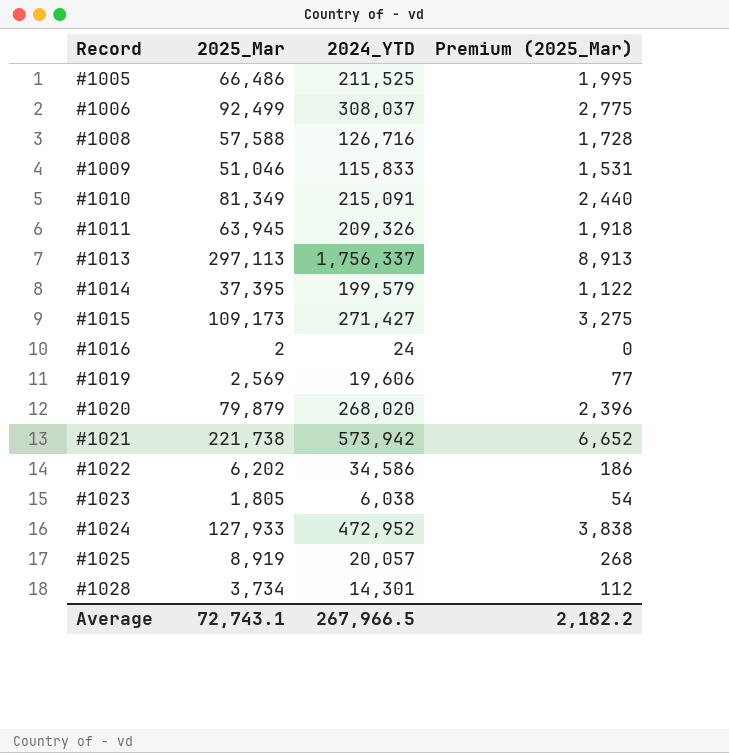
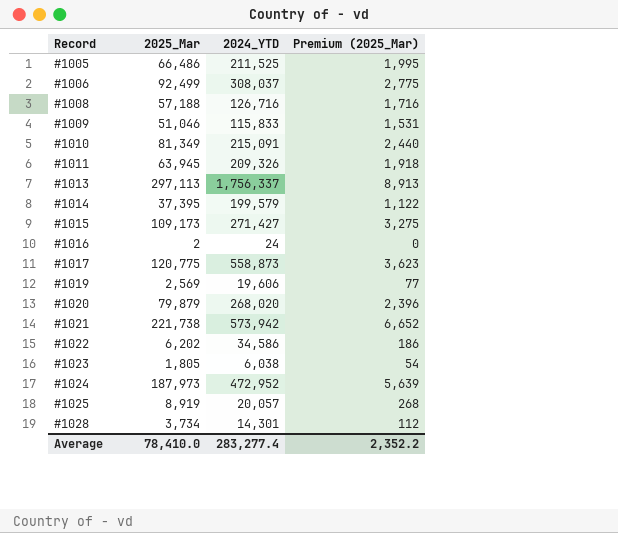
#1008 | 2025_Mar: 57,588 -> 57,188
#1008 | Premium (2025_Mar): 1,728 -> 1,716
row #1017: none -> 120,775 | 558,873 | 3,623
#1024 | 2025_Mar: 127,933 -> 187,973
#1024 | Premium (2025_Mar): 3,838 -> 5,639
Average | 2025_Mar: 72,743.1 -> 78,410.0
Average | 2024_YTD: 267,966.5 -> 283,277.4
Average | Premium (2025_Mar): 2,182.2 -> 2,352.2

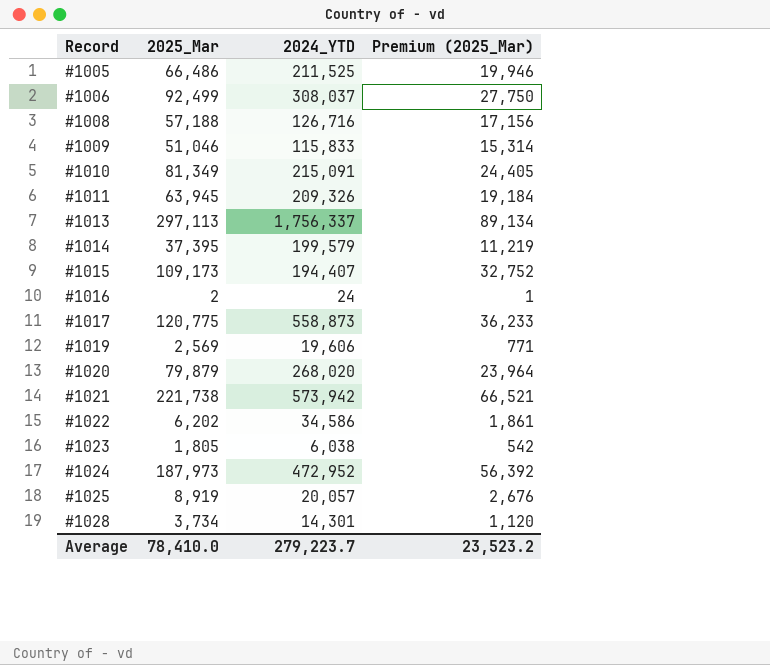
column Premium (2025_Mar) | formula: [2025_Mar] * 0.03 -> [2025_Mar] * 0.3
#1015 | 2024_YTD: 271,427 -> 194,407
Average | 2024_YTD: 283,277.4 -> 279,223.7
Average | Premium (2025_Mar): 2,352.2 -> 23,523.2

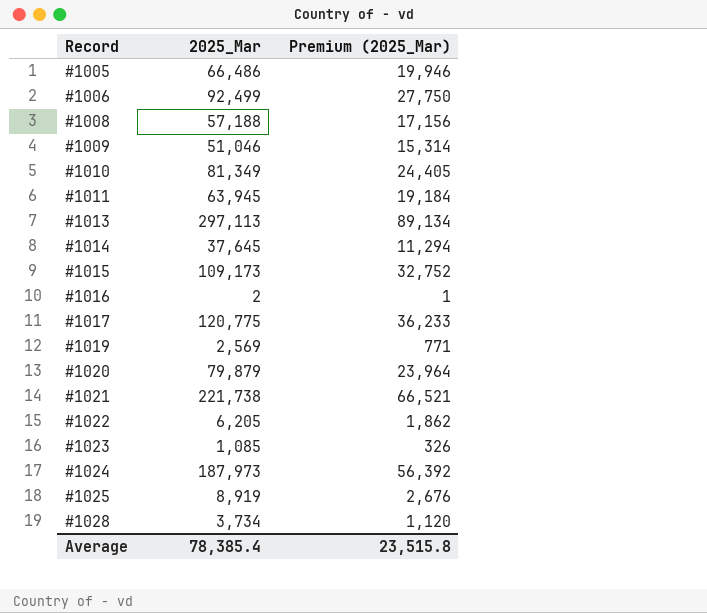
column 2024_YTD | position: 3 -> none
#1014 | 2025_Mar: 37,395 -> 37,645
#1014 | Premium (2025_Mar): 11,219 -> 11,294
#1022 | 2025_Mar: 6,202 -> 6,205
#1022 | Premium (2025_Mar): 1,861 -> 1,862
#1023 | 2025_Mar: 1,805 -> 1,085
#1023 | Premium (2025_Mar): 542 -> 326
Average | 2025_Mar: 78,410.0 -> 78,385.4
Average | Premium (2025_Mar): 23,523.2 -> 23,515.8

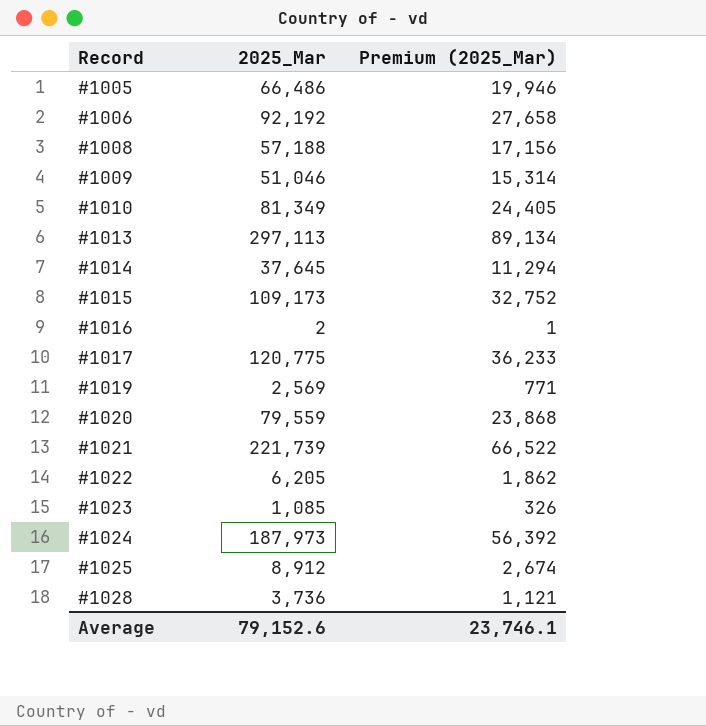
row #1011: 63,945 | 19,184 -> none
#1006 | 2025_Mar: 92,499 -> 92,192
#1006 | Premium (2025_Mar): 27,750 -> 27,658
#1020 | 2025_Mar: 79,879 -> 79,559
#1020 | Premium (2025_Mar): 23,964 -> 23,868
#1021 | 2025_Mar: 221,738 -> 221,739
#1021 | Premium (2025_Mar): 66,521 -> 66,522
#1025 | 2025_Mar: 8,919 -> 8,912
#1025 | Premium (2025_Mar): 2,676 -> 2,674
#1028 | 2025_Mar: 3,734 -> 3,736
#1028 | Premium (2025_Mar): 1,120 -> 1,121
Average | 2025_Mar: 78,385.4 -> 79,152.6
Average | Premium (2025_Mar): 23,515.8 -> 23,746.1

